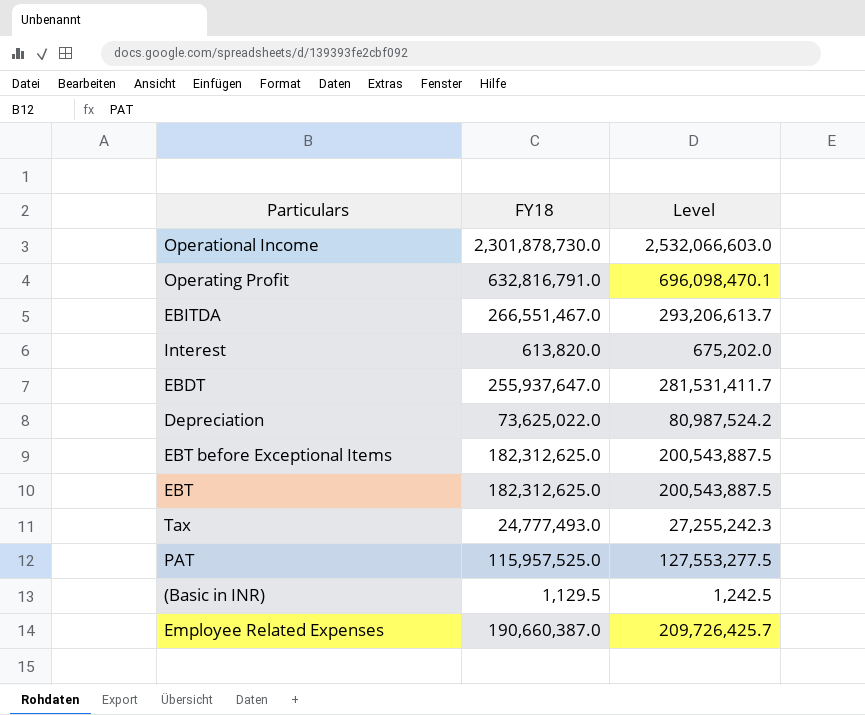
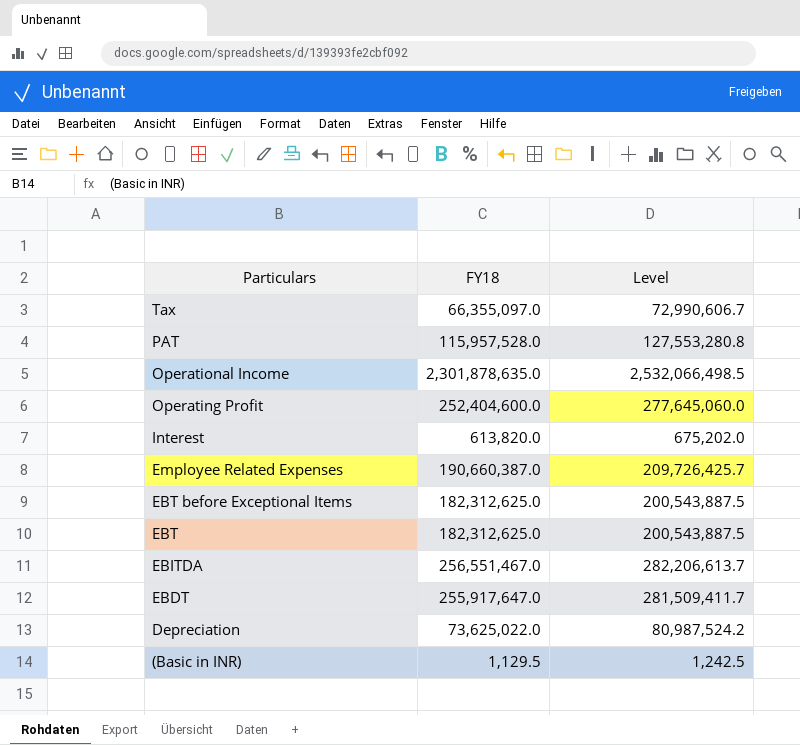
row order: none -> Particulars descending
Tax | FY18: 24,777,493.0 -> 66,355,097.0
Tax | Level: 27,255,242.3 -> 72,990,606.7
PAT | FY18: 115,957,525.0 -> 115,957,528.0
PAT | Level: 127,553,277.5 -> 127,553,280.8
Operational Income | FY18: 2,301,878,730.0 -> 2,301,878,635.0
Operational Income | Level: 2,532,066,603.0 -> 2,532,066,498.5
Operating Profit | FY18: 632,816,791.0 -> 252,404,600.0
Operating Profit | Level: 696,098,470.1 -> 277,645,060.0
EBITDA | FY18: 266,551,467.0 -> 256,551,467.0
EBITDA | Level: 293,206,613.7 -> 282,206,613.7
EBDT | FY18: 255,937,647.0 -> 255,917,647.0
EBDT | Level: 281,531,411.7 -> 281,509,411.7

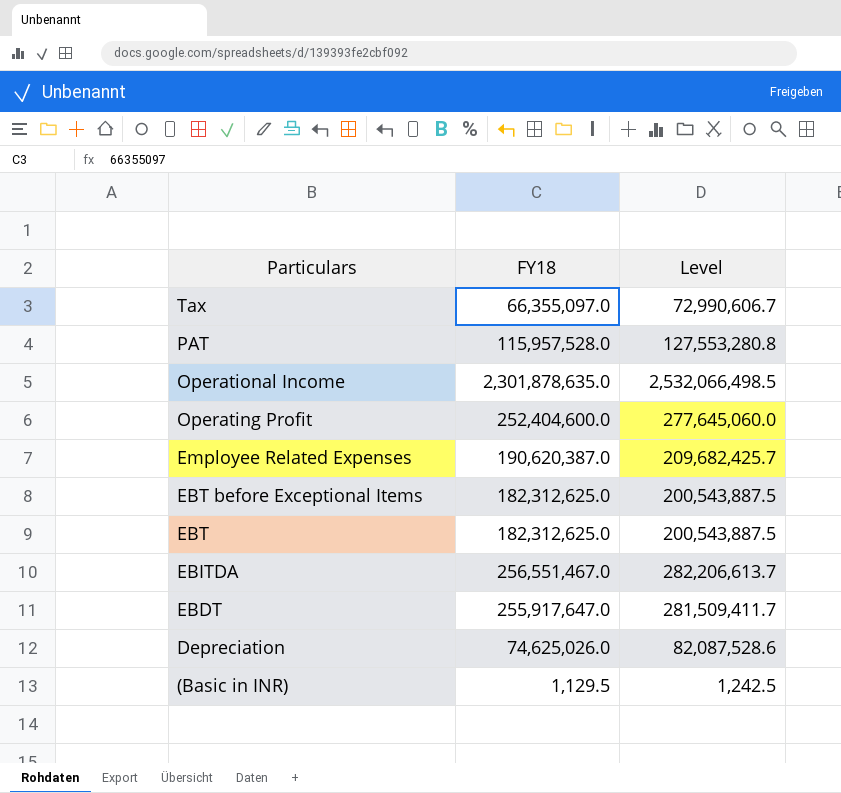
row Interest: 613,820.0 | 675,202.0 -> none
Employee Related Expenses | FY18: 190,660,387.0 -> 190,620,387.0
Employee Related Expenses | Level: 209,726,425.7 -> 209,682,425.7
Depreciation | FY18: 73,625,022.0 -> 74,625,026.0
Depreciation | Level: 80,987,524.2 -> 82,087,528.6

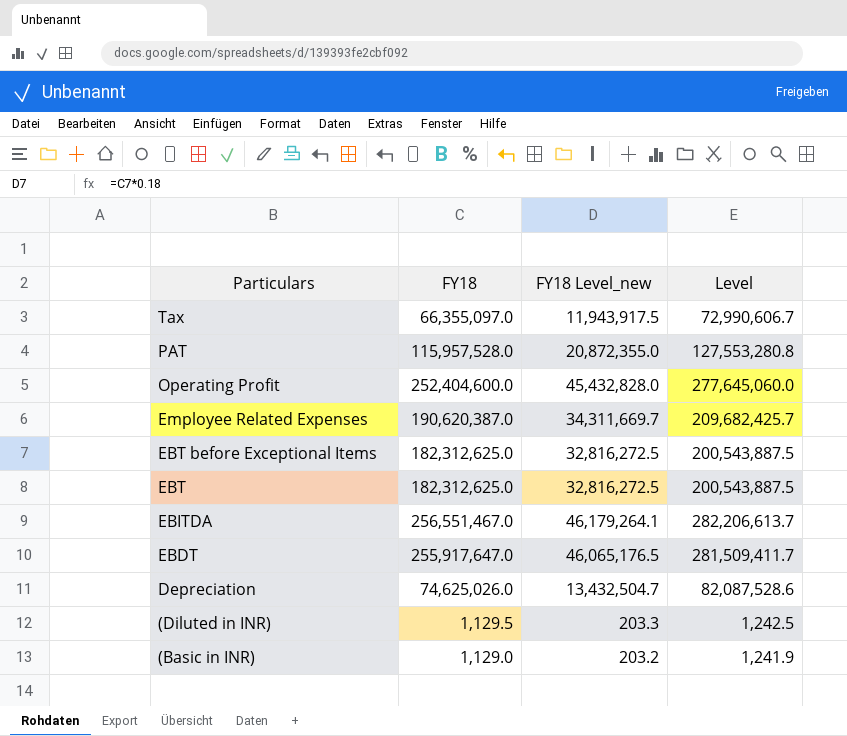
column FY18 Level_new | formula: none -> [FY18] * 0.18
row Operational Income: 2,301,878,635.0 | 2,532,066,498.5 -> none
row (Diluted in INR): none -> 1,129.5 | 203.3 | 1,242.5
(Basic in INR) | FY18: 1,129.5 -> 1,129.0
(Basic in INR) | Level: 1,242.5 -> 1,241.9

